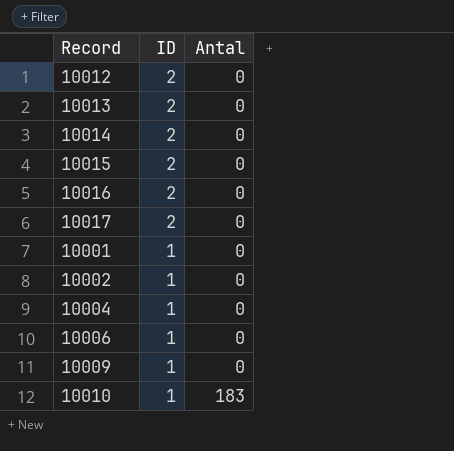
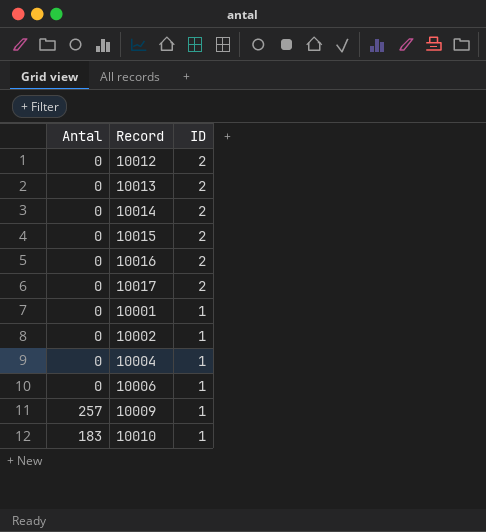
column Antal | position: 3 -> 1
10009 | Antal: 0 -> 257

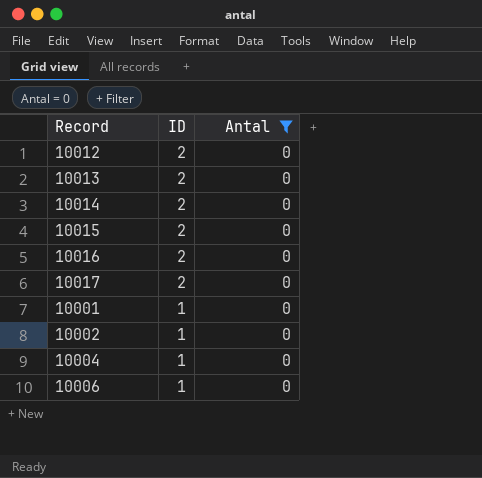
filter: none -> Antal = 0
column Antal | position: 1 -> 3

